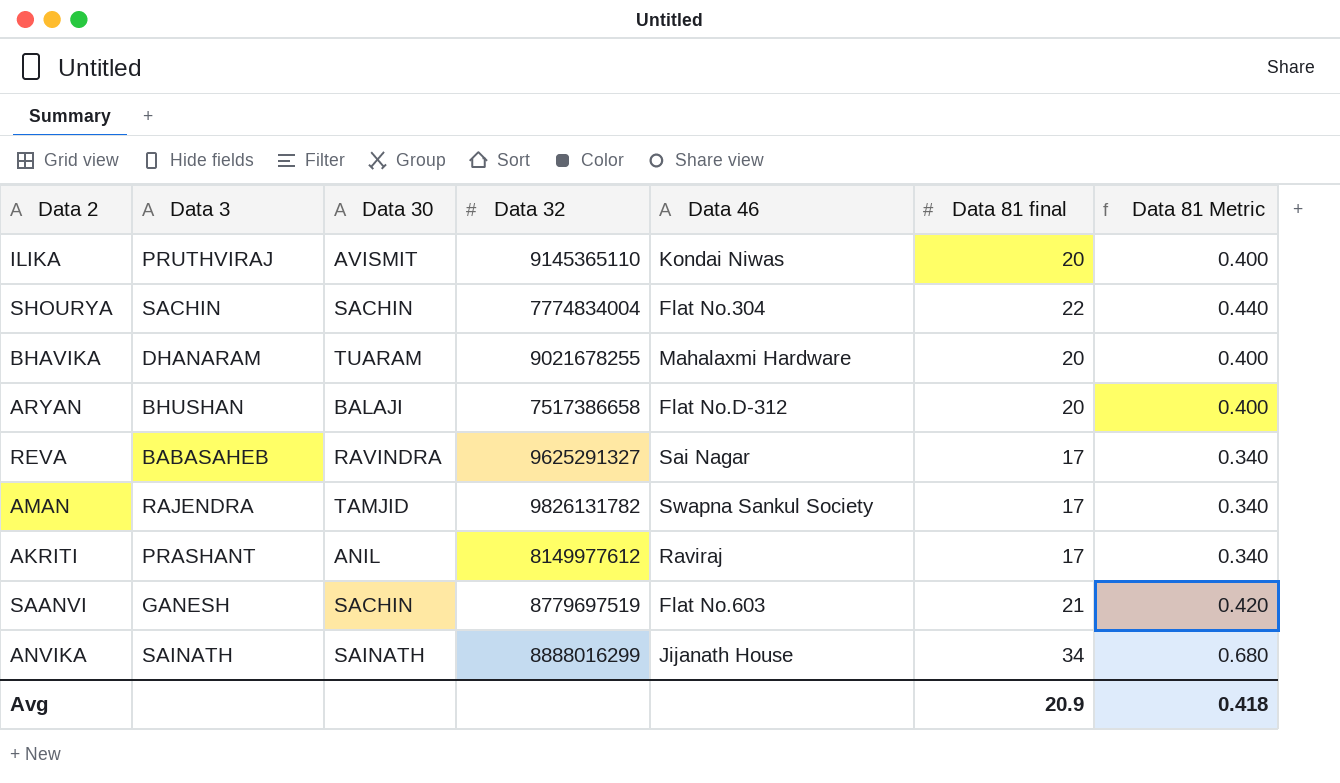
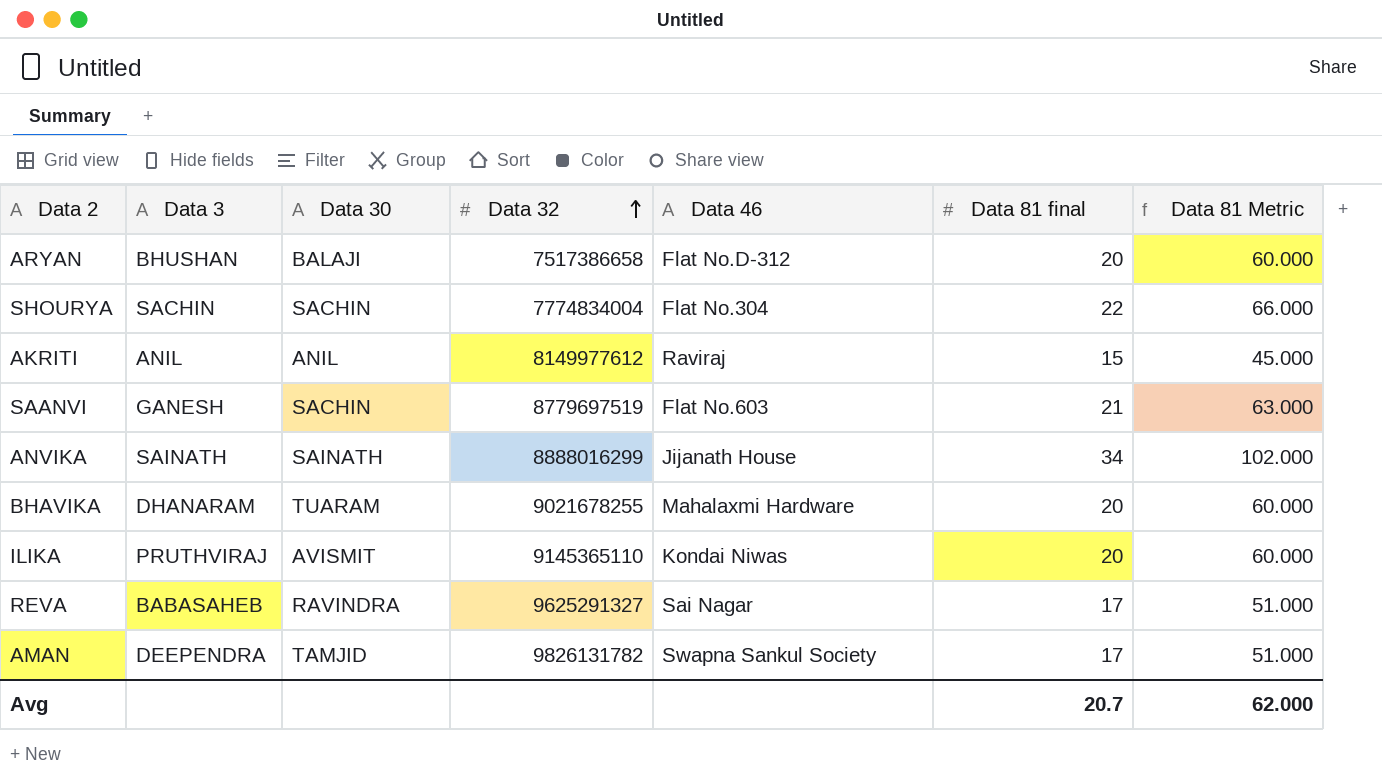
row order: none -> Data 32 ascending
column Data 81 Metric | formula: [Data 81 final] * 0.02 -> [Data 81 final] * 3
AKRITI | Data 3: PRASHANT -> ANIL
AKRITI | Data 81 final: 17 -> 15
AMAN | Data 3: RAJENDRA -> DEEPENDRA
Avg | Data 81 final: 20.9 -> 20.7
Avg | Data 81 Metric: 0.418 -> 62.000

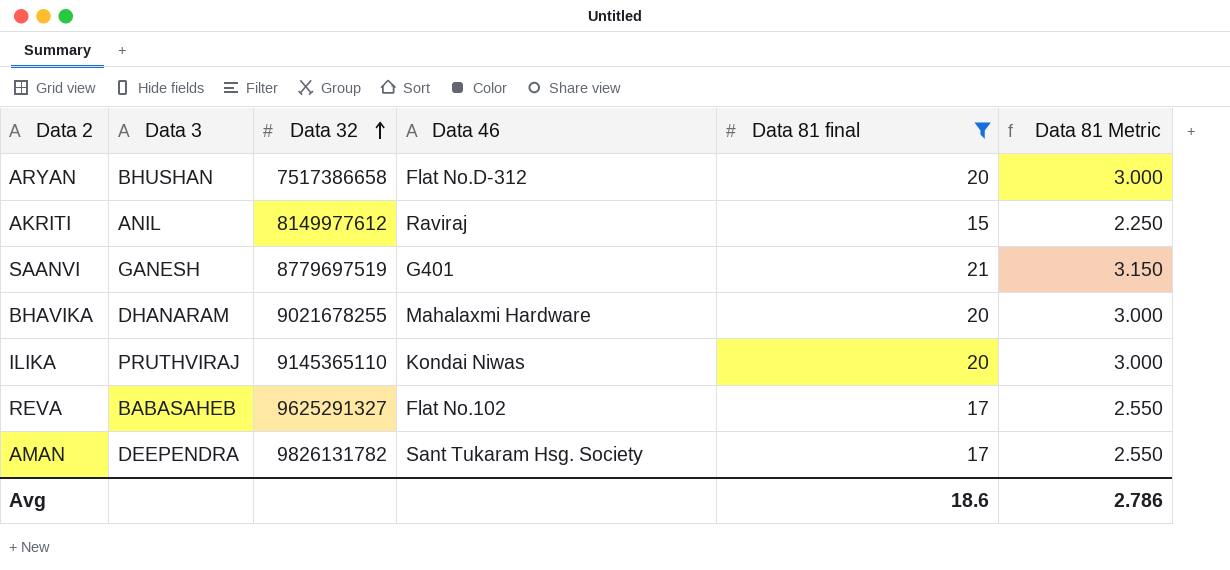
filter: none -> Data 81 final <= 21
column Data 30 | position: 3 -> none
column Data 81 Metric | formula: [Data 81 final] * 3 -> [Data 81 final] * 0.15
SAANVI | Data 46: Flat No.603 -> G401
REVA | Data 46: Sai Nagar -> Flat No.102
AMAN | Data 46: Swapna Sankul Society -> Sant Tukaram Hsg. Society
Avg | Data 81 final: 20.7 -> 18.6
Avg | Data 81 Metric: 62.000 -> 2.786

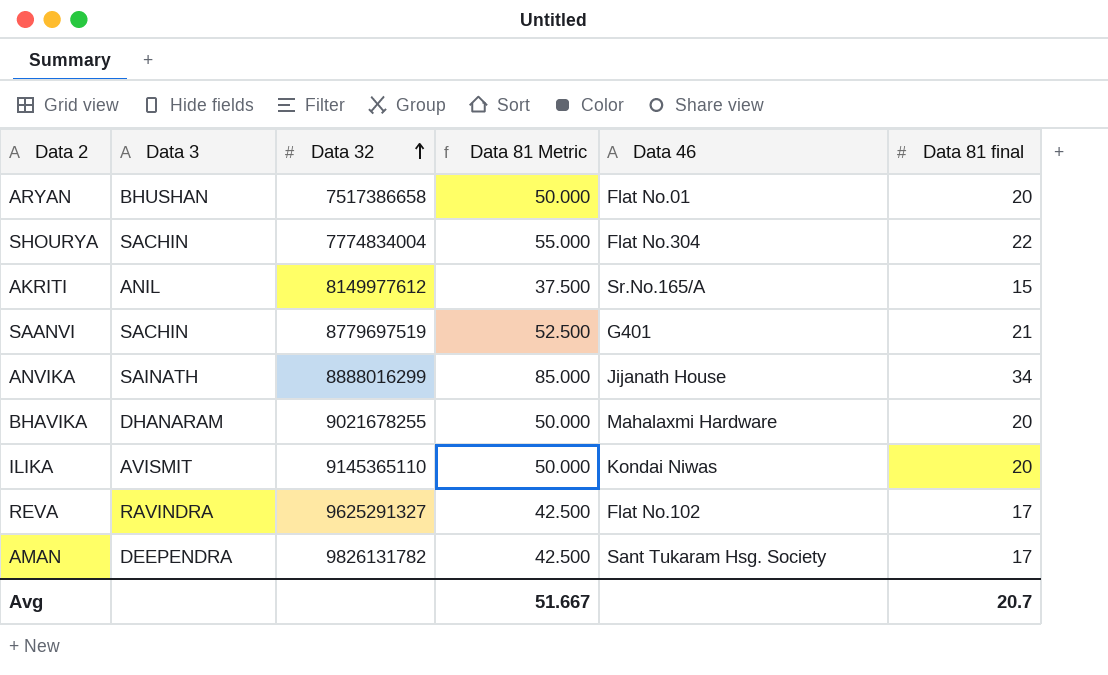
filter: Data 81 final <= 21 -> none
column Data 81 Metric | formula: [Data 81 final] * 0.15 -> [Data 81 final] * 2.5
column Data 81 Metric | position: 6 -> 4
ARYAN | Data 46: Flat No.D-312 -> Flat No.01
AKRITI | Data 46: Raviraj -> Sr.No.165/A
SAANVI | Data 3: GANESH -> SACHIN
ILIKA | Data 3: PRUTHVIRAJ -> AVISMIT
REVA | Data 3: BABASAHEB -> RAVINDRA
Avg | Data 81 Metric: 2.786 -> 51.667
Avg | Data 81 final: 18.6 -> 20.7

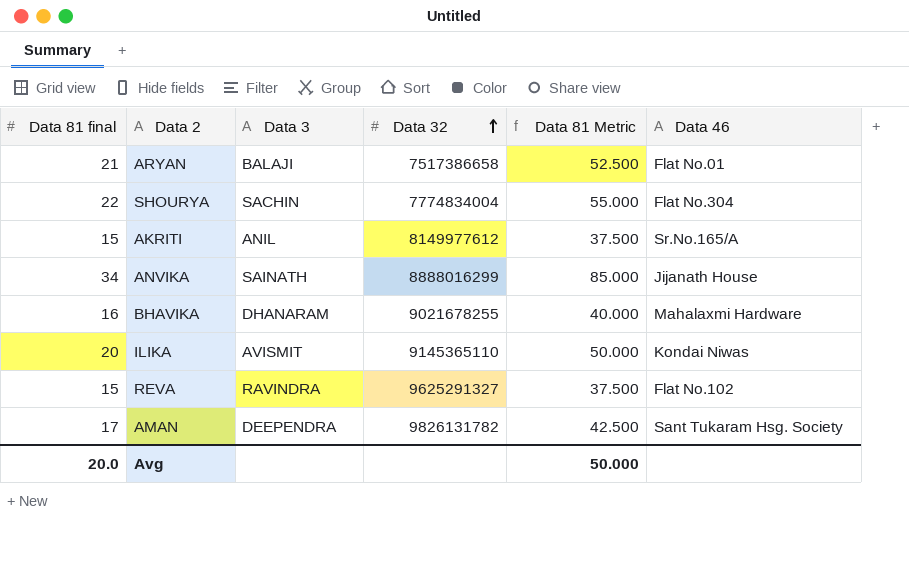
column Data 81 final | position: 6 -> 1
row SAANVI: SACHIN | 8779697519 | 52.500 | G401 | 21 -> none
ARYAN | Data 81 final: 20 -> 21
ARYAN | Data 3: BHUSHAN -> BALAJI
ARYAN | Data 81 Metric: 50.000 -> 52.500
BHAVIKA | Data 81 final: 20 -> 16
BHAVIKA | Data 81 Metric: 50.000 -> 40.000
REVA | Data 81 final: 17 -> 15
REVA | Data 81 Metric: 42.500 -> 37.500
Avg | Data 81 final: 20.7 -> 20.0
Avg | Data 81 Metric: 51.667 -> 50.000

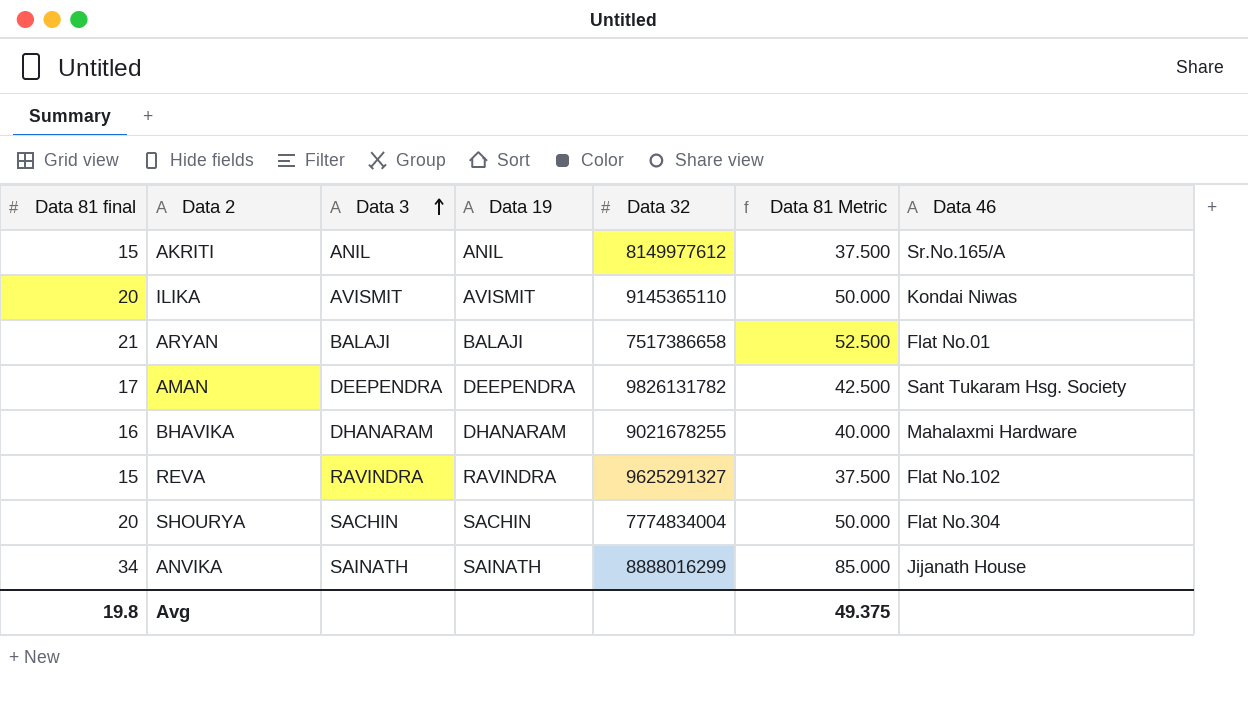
row order: Data 32 ascending -> Data 3 ascending
column Data 19 | position: none -> 4
SHOURYA | Data 81 final: 22 -> 20
SHOURYA | Data 81 Metric: 55.000 -> 50.000
Avg | Data 81 final: 20.0 -> 19.8
Avg | Data 81 Metric: 50.000 -> 49.375

